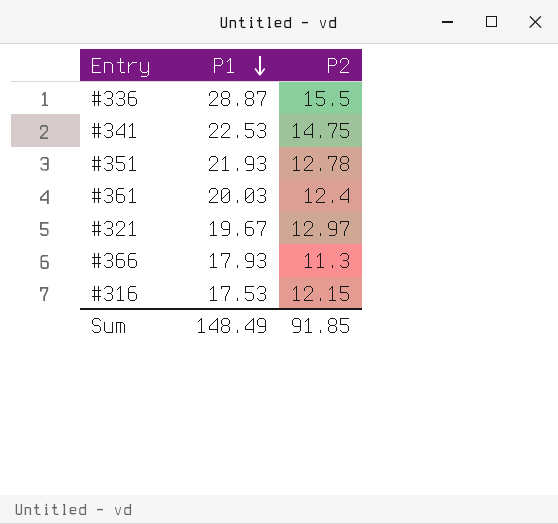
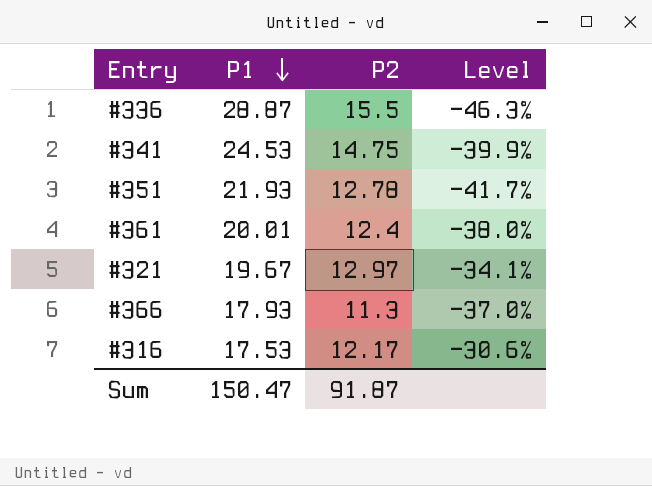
column Level | formula: none -> ([P2] - [P1]) / [P1]
#341 | P1: 22.53 -> 24.53
#361 | P1: 20.03 -> 20.01
#316 | P2: 12.15 -> 12.17
Sum | P1: 148.49 -> 150.47
Sum | P2: 91.85 -> 91.87

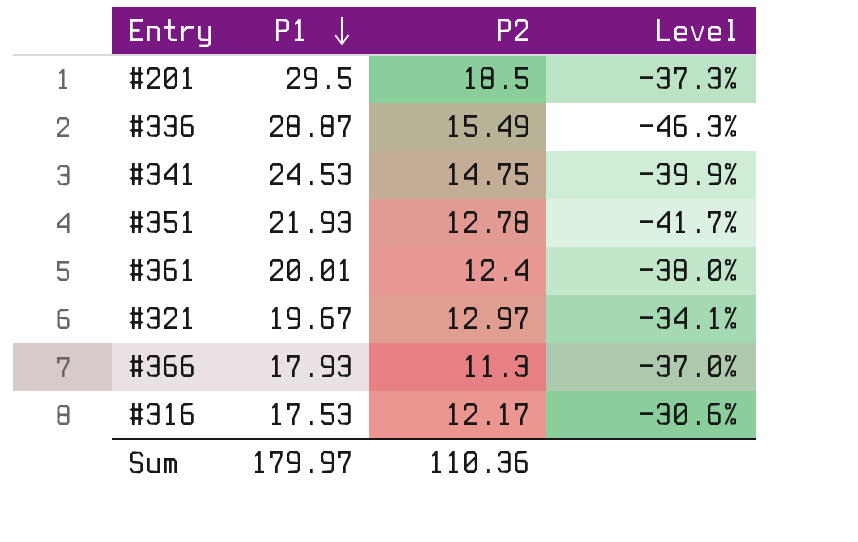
row #201: none -> 29.5 | 18.5 | -37.3%
#336 | P2: 15.5 -> 15.49
Sum | P1: 150.47 -> 179.97
Sum | P2: 91.87 -> 110.36

